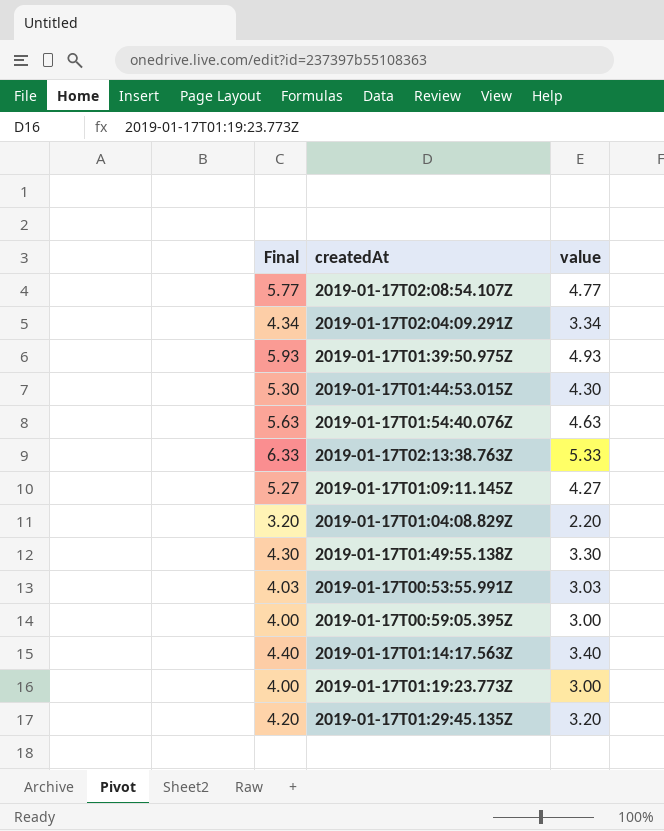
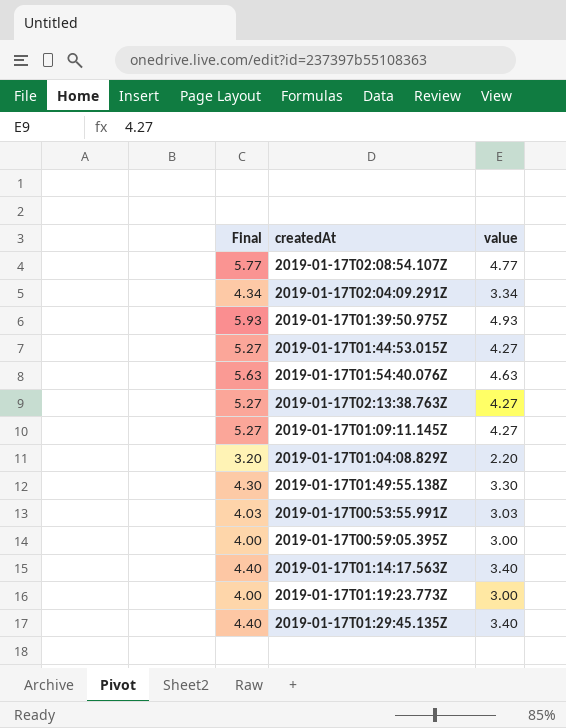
2019-01-17T01:44:53.015Z | Final: 5.30 -> 5.27
2019-01-17T01:44:53.015Z | value: 4.30 -> 4.27
2019-01-17T02:13:38.763Z | Final: 6.33 -> 5.27
2019-01-17T02:13:38.763Z | value: 5.33 -> 4.27
2019-01-17T01:29:45.135Z | Final: 4.20 -> 4.40
2019-01-17T01:29:45.135Z | value: 3.20 -> 3.40

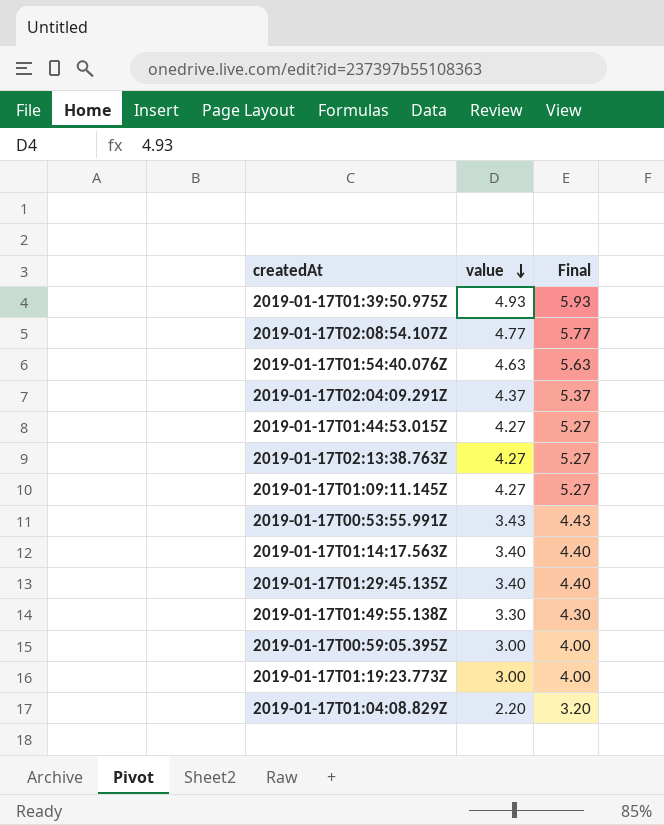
row order: none -> value descending
column Final | position: 1 -> 3
2019-01-17T02:04:09.291Z | value: 3.34 -> 4.37
2019-01-17T02:04:09.291Z | Final: 4.34 -> 5.37
2019-01-17T00:53:55.991Z | value: 3.03 -> 3.43
2019-01-17T00:53:55.991Z | Final: 4.03 -> 4.43

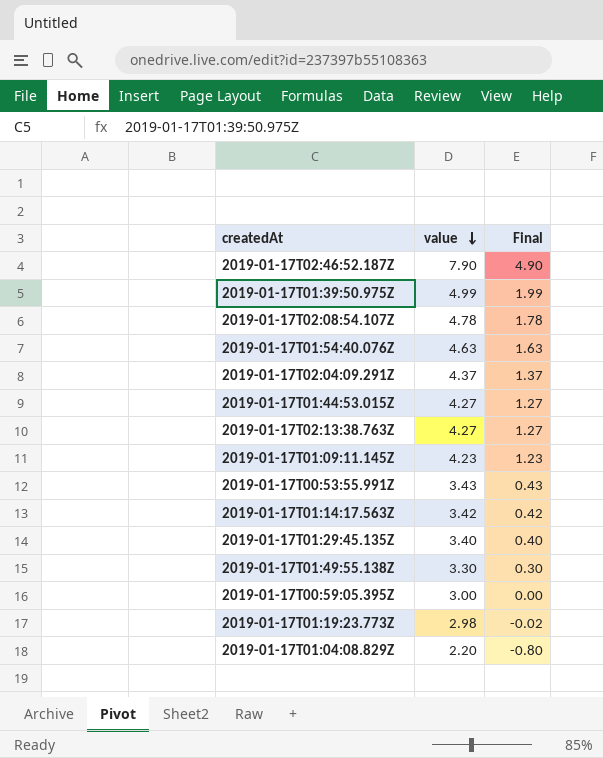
column Final | formula: [value] + 1 -> [value] - 3
row 2019-01-17T02:46:52.187Z: none -> 7.90 | 4.90
2019-01-17T01:39:50.975Z | value: 4.93 -> 4.99
2019-01-17T02:08:54.107Z | value: 4.77 -> 4.78
2019-01-17T01:09:11.145Z | value: 4.27 -> 4.23
2019-01-17T01:14:17.563Z | value: 3.40 -> 3.42
2019-01-17T01:19:23.773Z | value: 3.00 -> 2.98

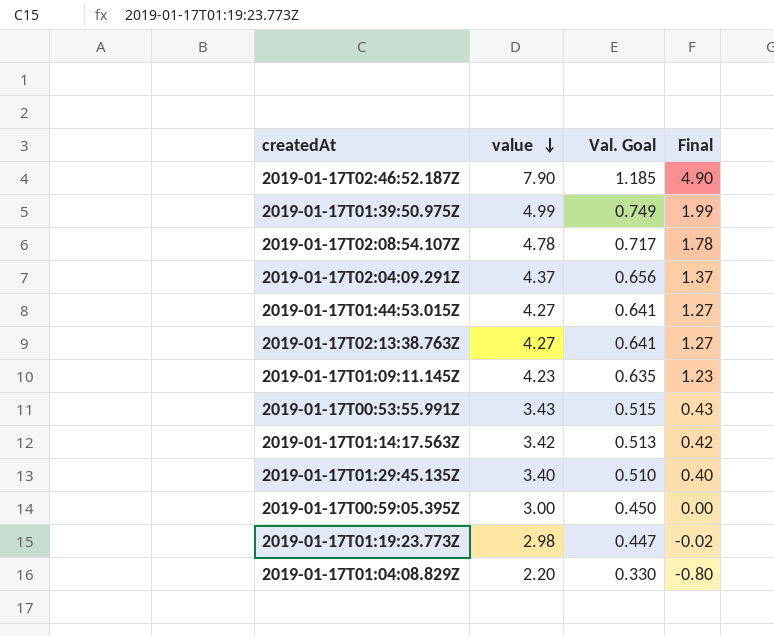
column Val. Goal | formula: none -> [value] * 0.15
row 2019-01-17T01:54:40.076Z: 4.63 | 1.63 -> none
row 2019-01-17T01:49:55.138Z: 3.30 | 0.30 -> none

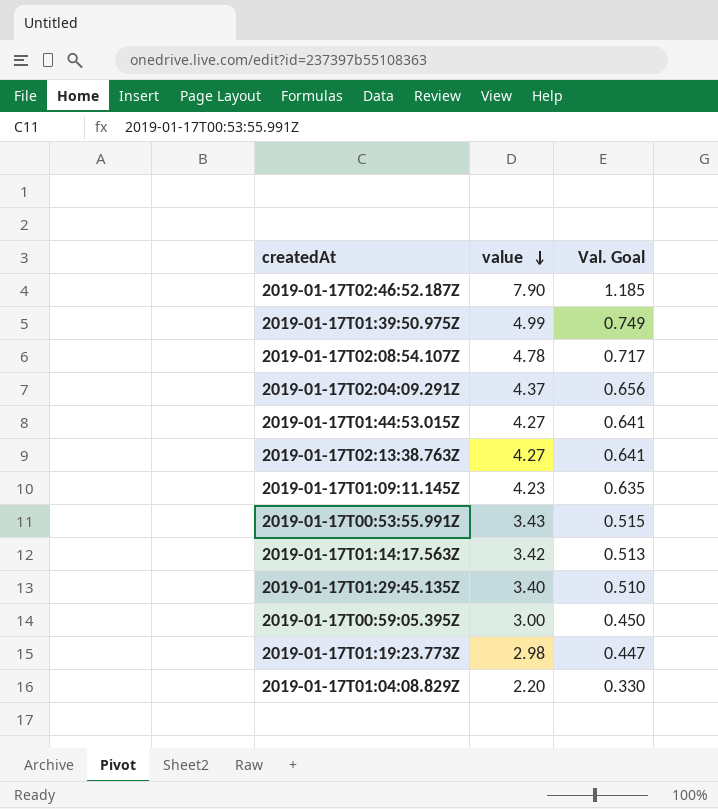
column Final | formula: [value] - 3 -> none

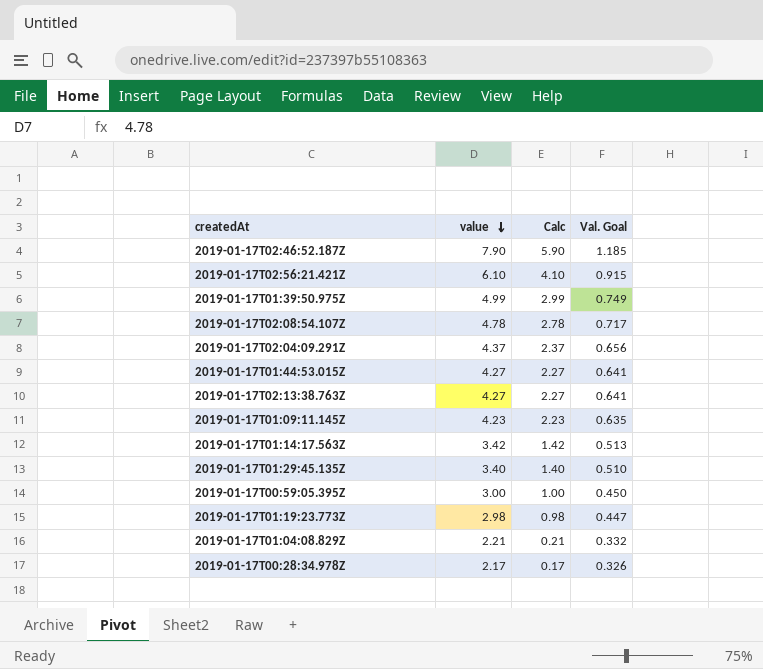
column Calc | formula: none -> [value] - 2
row 2019-01-17T00:53:55.991Z: 3.43 | 0.515 -> none
row 2019-01-17T02:56:21.421Z: none -> 6.10 | 4.10 | 0.915
2019-01-17T01:04:08.829Z | value: 2.20 -> 2.21
2019-01-17T01:04:08.829Z | Val. Goal: 0.330 -> 0.332
row 2019-01-17T00:28:34.978Z: none -> 2.17 | 0.17 | 0.326

